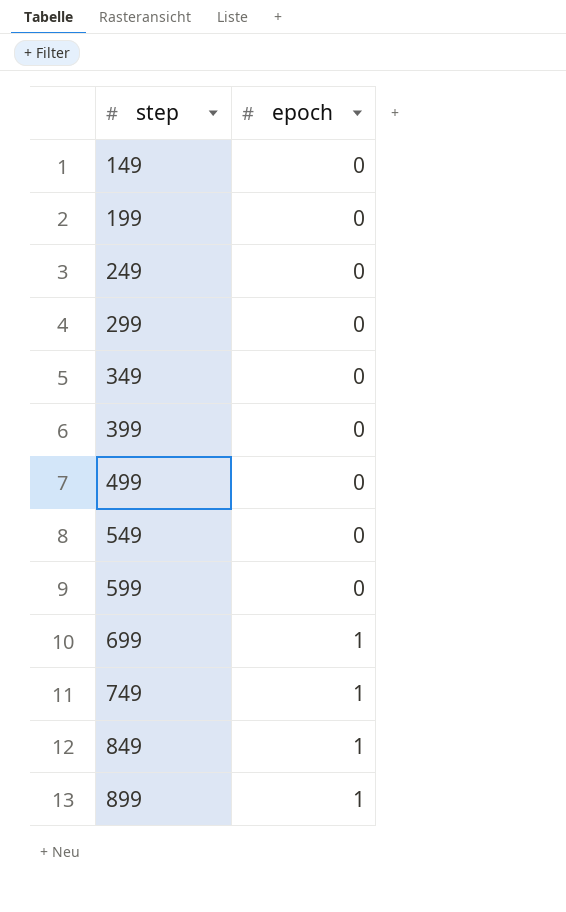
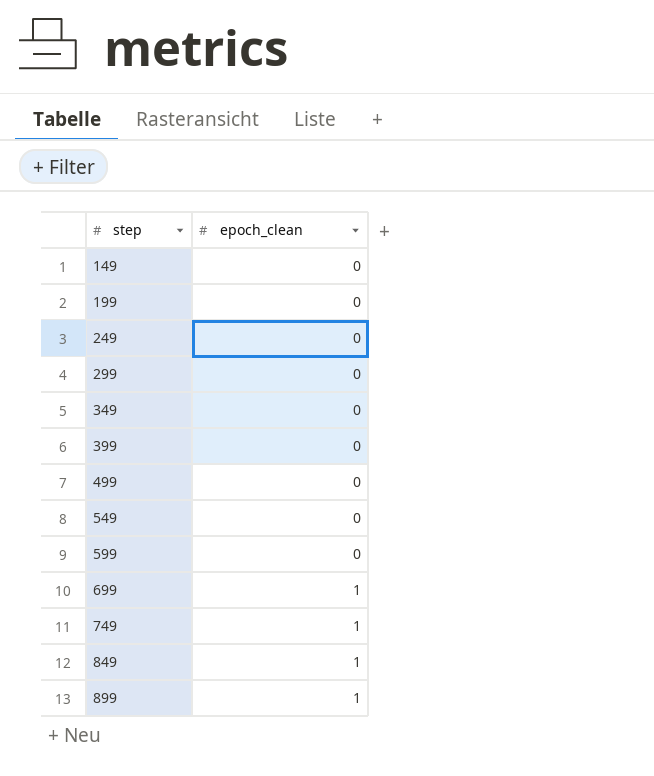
column name: epoch -> epoch_clean

